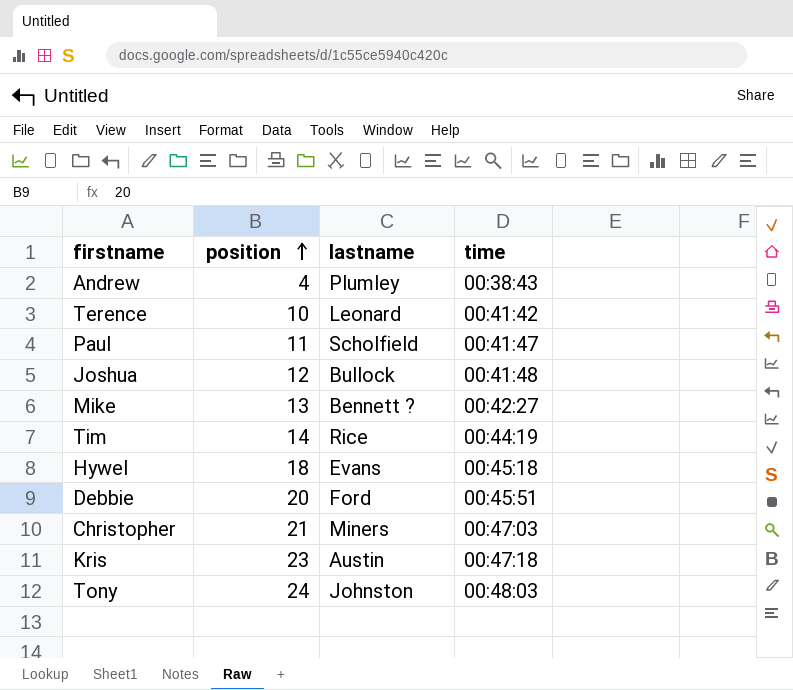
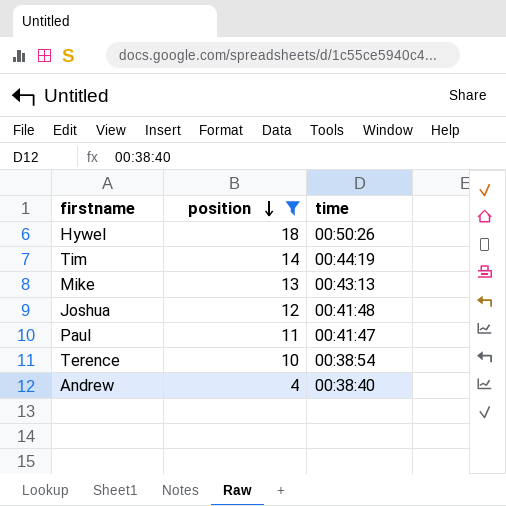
filter: none -> position <= 18
row order: position ascending -> position descending
column lastname | position: 3 -> none
Hywel | time: 00:45:18 -> 00:50:26
Mike | time: 00:42:27 -> 00:43:13
Terence | time: 00:41:42 -> 00:38:54
Andrew | time: 00:38:43 -> 00:38:40

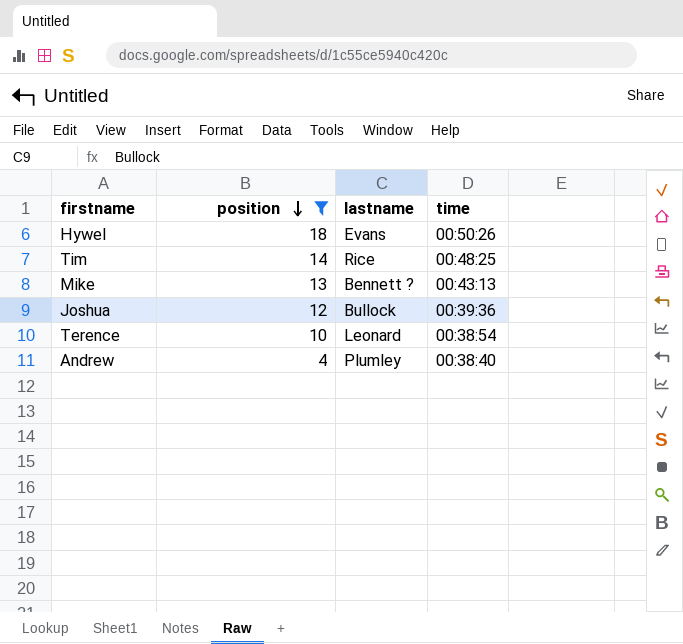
column lastname | position: none -> 3
row Paul: 11 | 00:41:47 -> none
Tim | time: 00:44:19 -> 00:48:25
Joshua | time: 00:41:48 -> 00:39:36

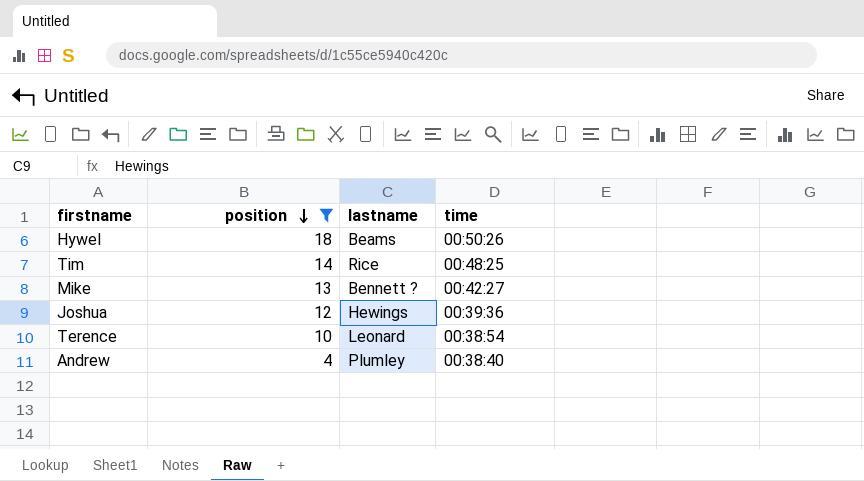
Hywel | lastname: Evans -> Beams
Mike | time: 00:43:13 -> 00:42:27
Joshua | lastname: Bullock -> Hewings

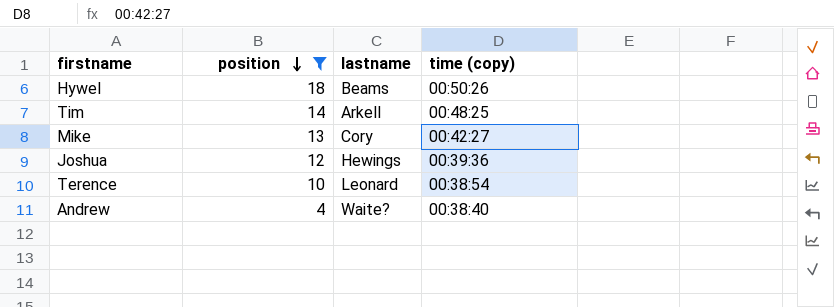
column name: time -> time (copy)
Tim | lastname: Rice -> Arkell
Mike | lastname: Bennett ? -> Cory
Andrew | lastname: Plumley -> Waite?

